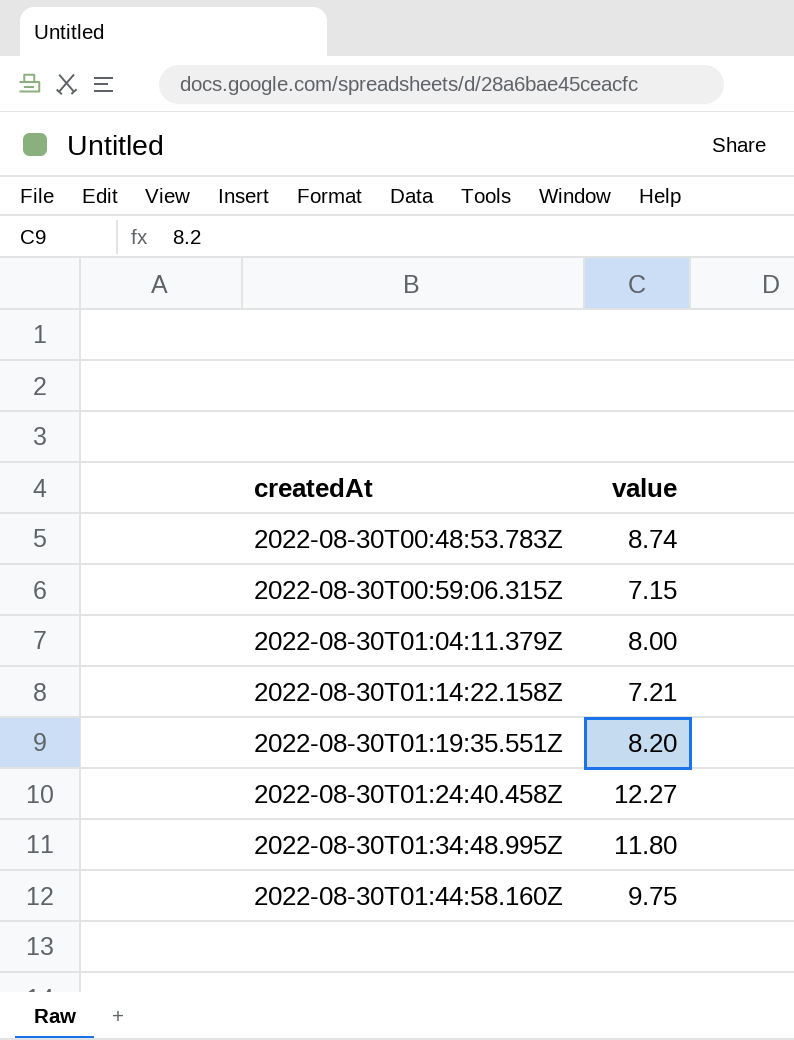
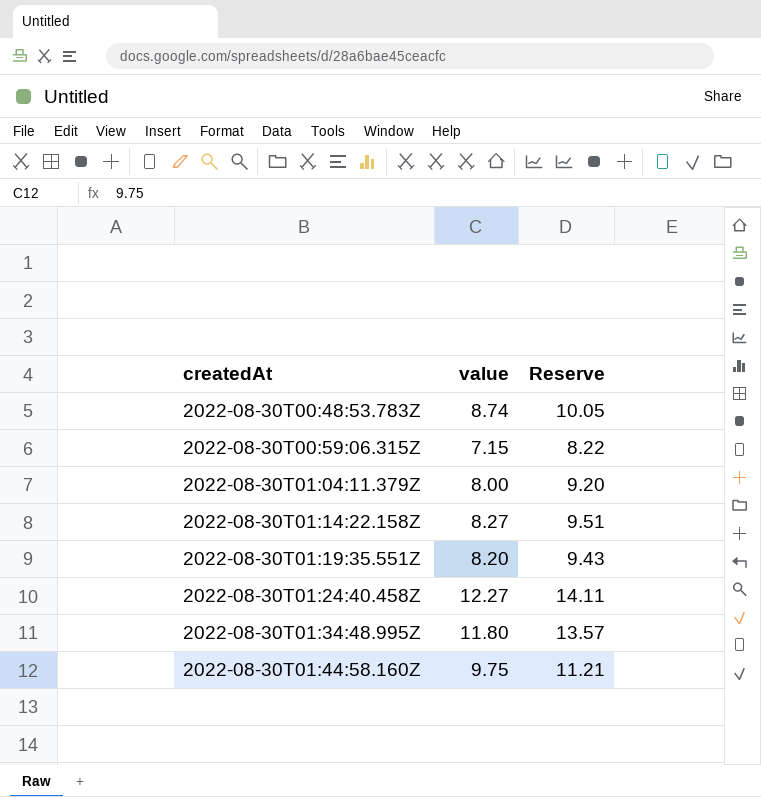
column Reserve | formula: none -> [value] * 1.15
2022-08-30T01:14:22.158Z | value: 7.21 -> 8.27

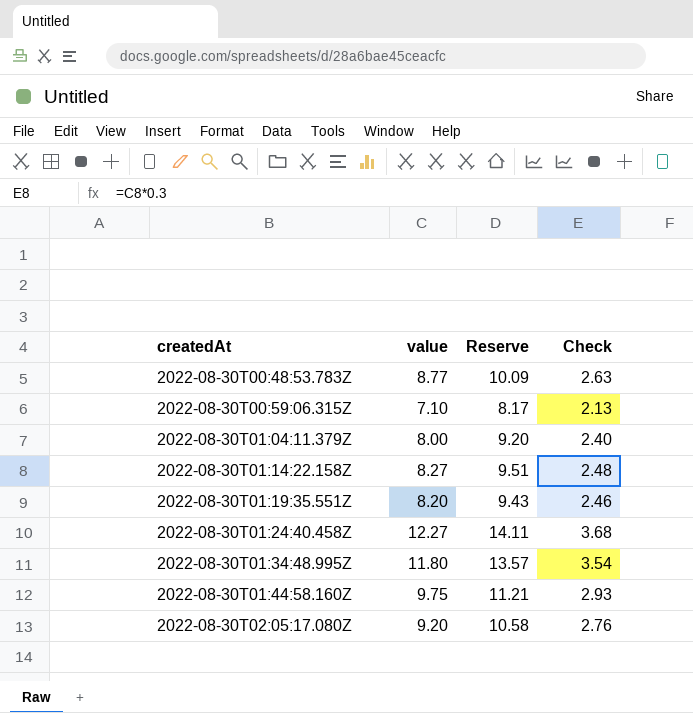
column Check | formula: none -> [value] * 0.3
2022-08-30T00:48:53.783Z | value: 8.74 -> 8.77
2022-08-30T00:48:53.783Z | Reserve: 10.05 -> 10.09
2022-08-30T00:59:06.315Z | value: 7.15 -> 7.10
2022-08-30T00:59:06.315Z | Reserve: 8.22 -> 8.17
row 2022-08-30T02:05:17.080Z: none -> 9.20 | 10.58 | 2.76

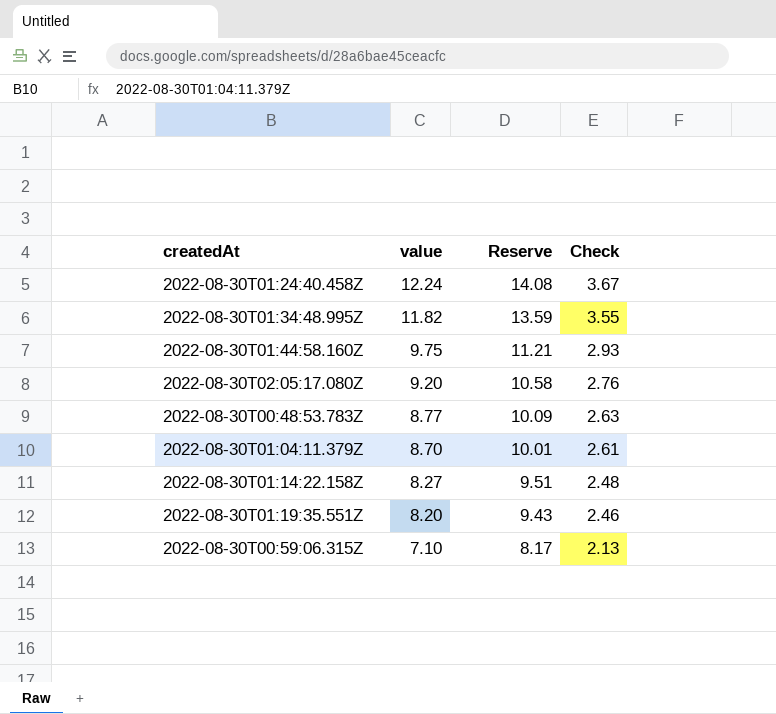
row order: createdAt ascending -> value descending
2022-08-30T01:24:40.458Z | value: 12.27 -> 12.24
2022-08-30T01:24:40.458Z | Reserve: 14.11 -> 14.08
2022-08-30T01:24:40.458Z | Check: 3.68 -> 3.67
2022-08-30T01:34:48.995Z | value: 11.80 -> 11.82
2022-08-30T01:34:48.995Z | Reserve: 13.57 -> 13.59
2022-08-30T01:34:48.995Z | Check: 3.54 -> 3.55
2022-08-30T01:04:11.379Z | value: 8.00 -> 8.70
2022-08-30T01:04:11.379Z | Reserve: 9.20 -> 10.01
2022-08-30T01:04:11.379Z | Check: 2.40 -> 2.61

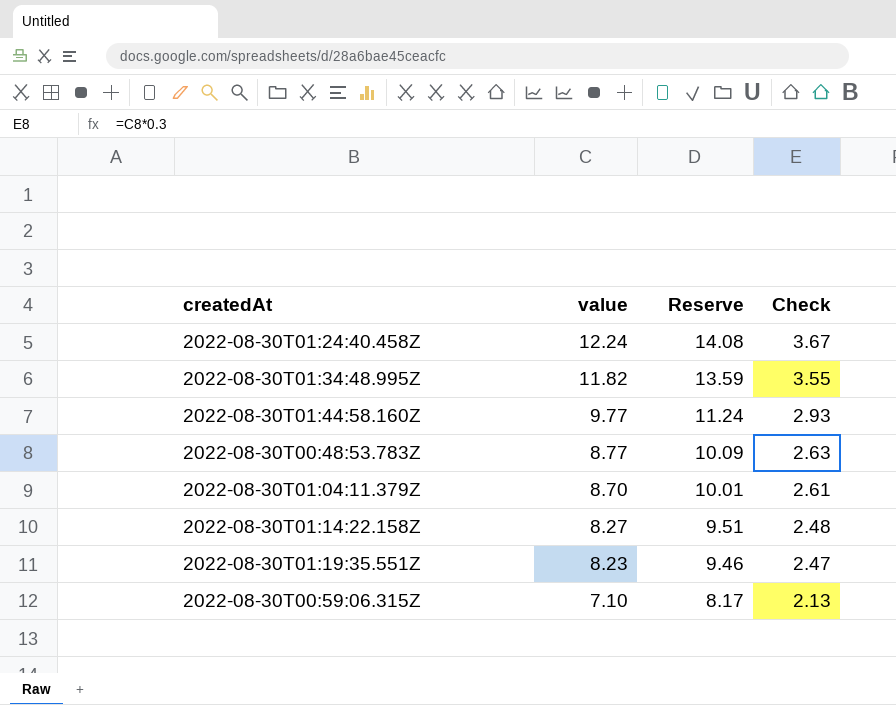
row 2022-08-30T02:05:17.080Z: 9.20 | 10.58 | 2.76 -> none
2022-08-30T01:44:58.160Z | value: 9.75 -> 9.77
2022-08-30T01:44:58.160Z | Reserve: 11.21 -> 11.24
2022-08-30T01:19:35.551Z | value: 8.20 -> 8.23
2022-08-30T01:19:35.551Z | Reserve: 9.43 -> 9.46
2022-08-30T01:19:35.551Z | Check: 2.46 -> 2.47

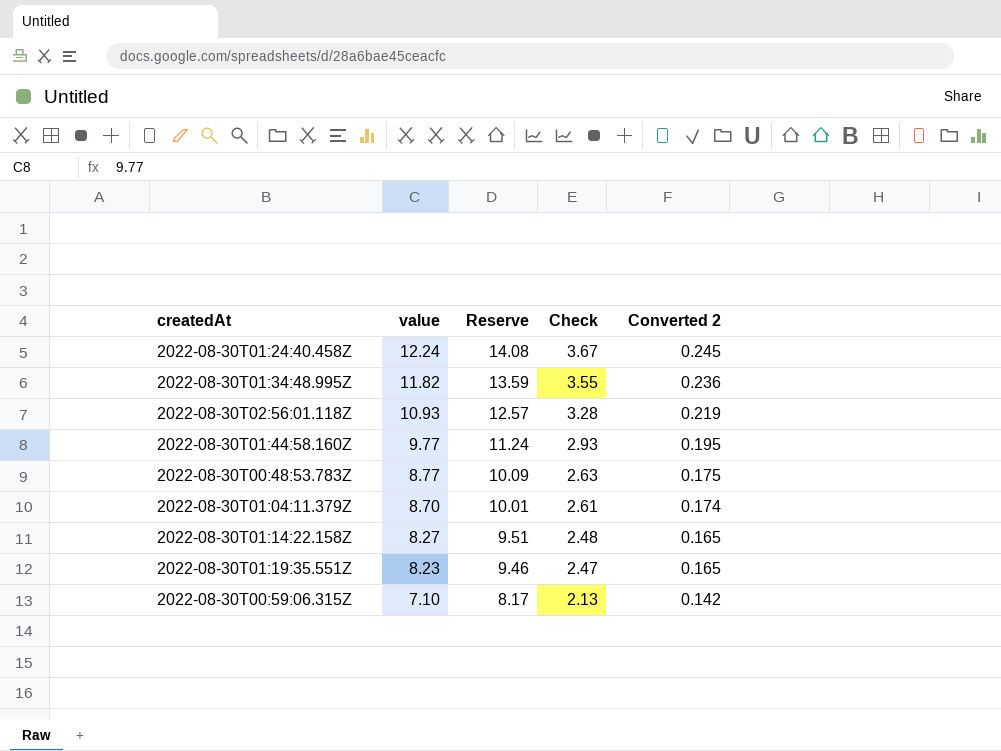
column Converted 2 | formula: none -> [value] * 0.02
row 2022-08-30T02:56:01.118Z: none -> 10.93 | 12.57 | 3.28 | 0.219

